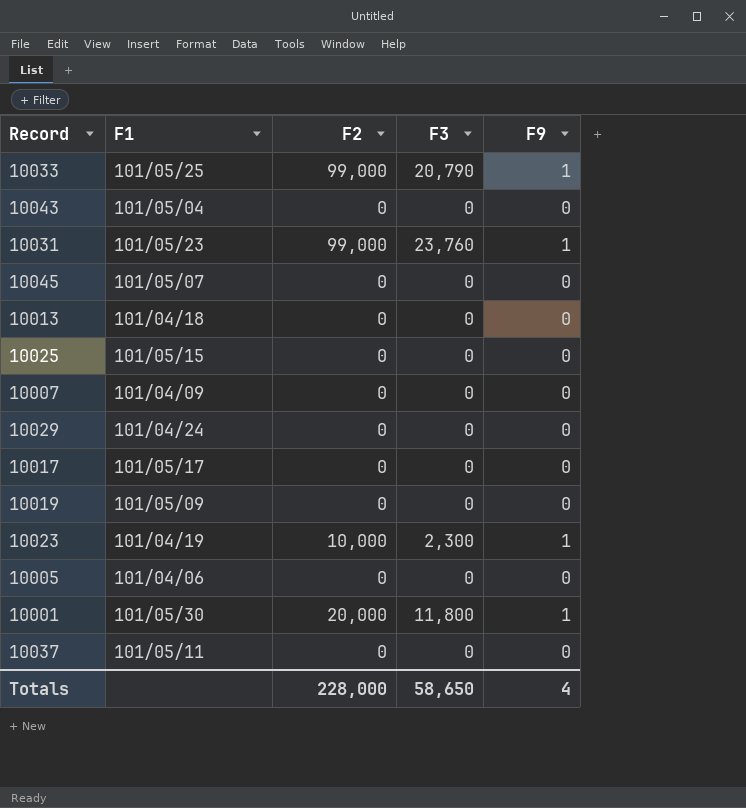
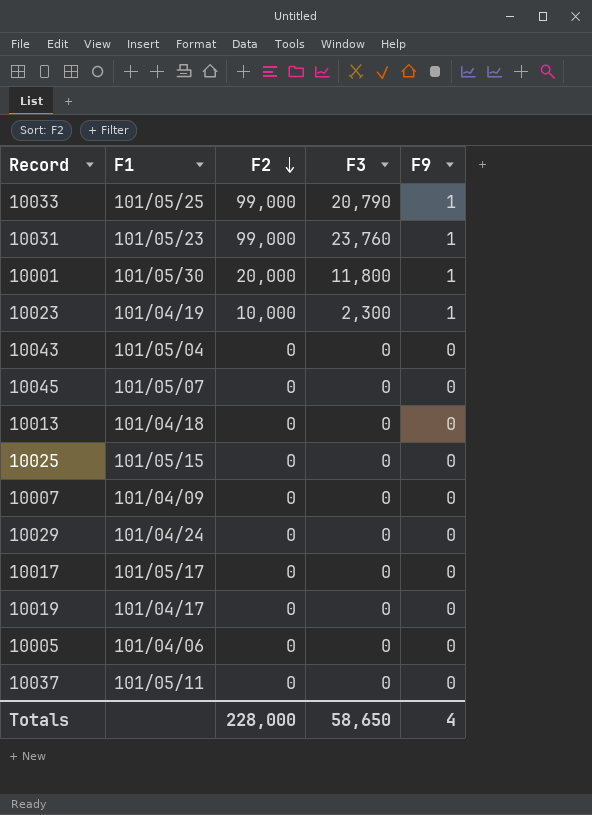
row order: none -> F2 descending
10019 | F1: 101/05/09 -> 101/04/17

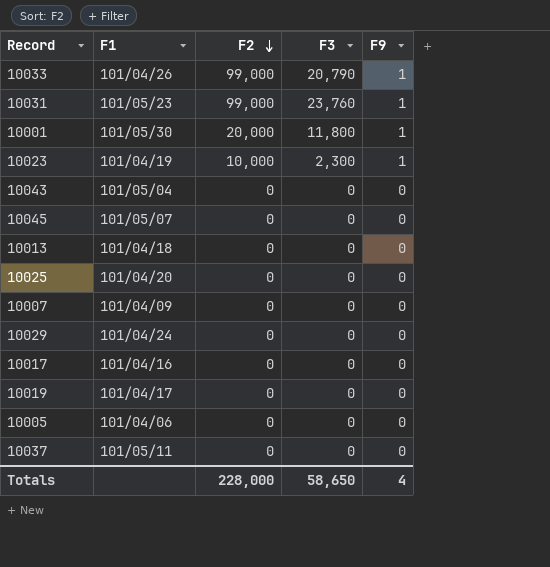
10033 | F1: 101/05/25 -> 101/04/26
10025 | F1: 101/05/15 -> 101/04/20
10017 | F1: 101/05/17 -> 101/04/16

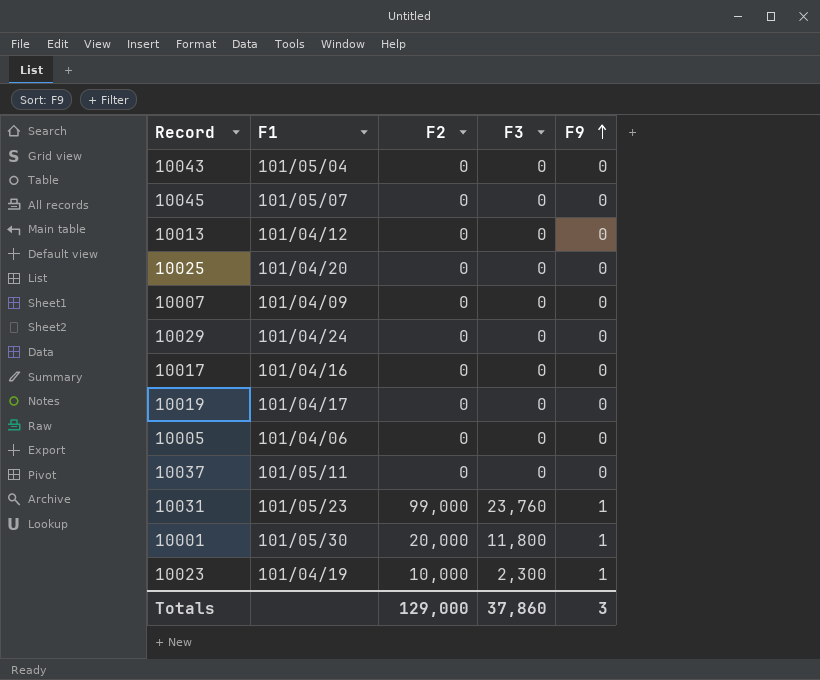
row order: F2 descending -> F9 ascending
row 10033: 101/04/26 | 99,000 | 20,790 | 1 -> none
10013 | F1: 101/04/18 -> 101/04/12
Totals | F2: 228,000 -> 129,000
Totals | F3: 58,650 -> 37,860
Totals | F9: 4 -> 3

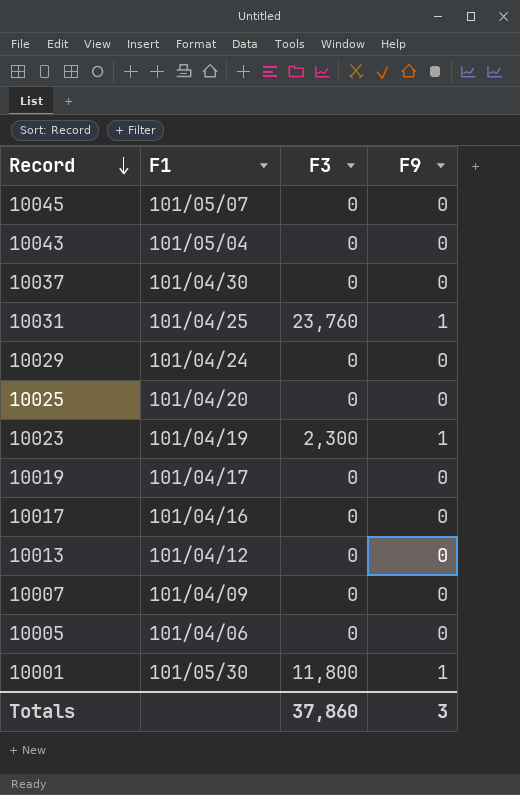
row order: F9 ascending -> Record descending
column F2 | position: 3 -> none
10037 | F1: 101/05/11 -> 101/04/30
10031 | F1: 101/05/23 -> 101/04/25

